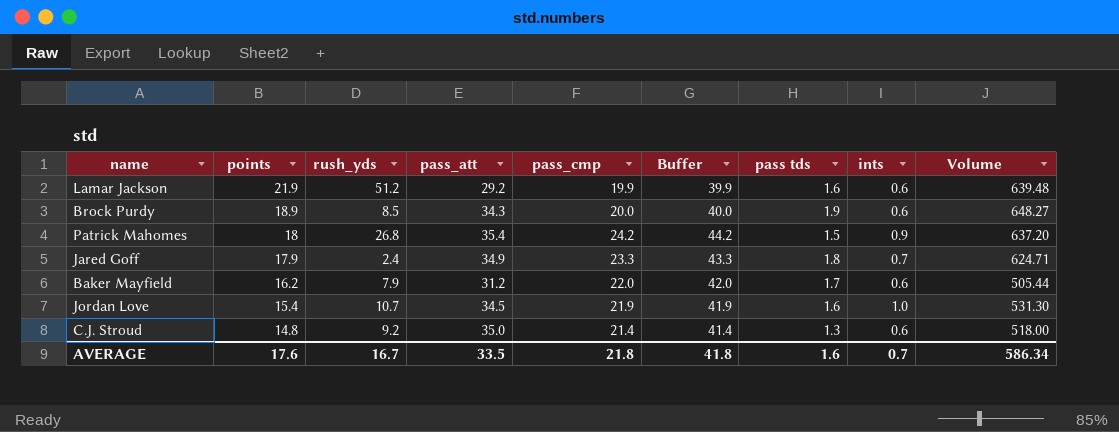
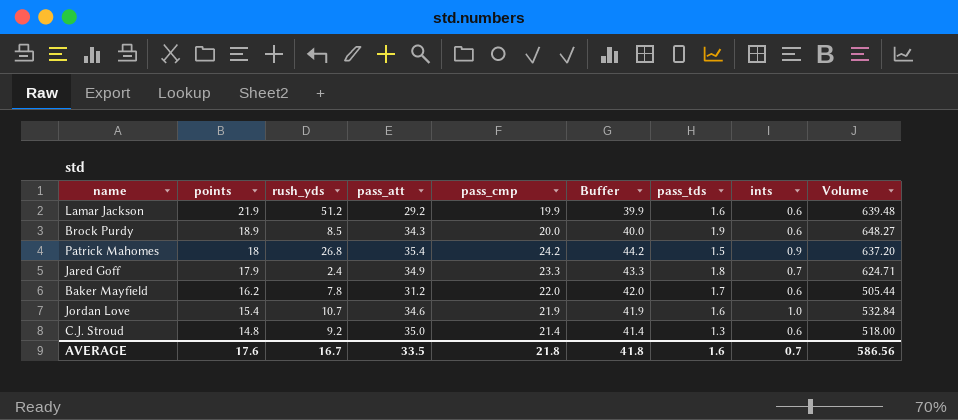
column name: pass tds -> pass_tds
Baker Mayfield | rush_yds: 7.9 -> 7.8
Jordan Love | pass_att: 34.5 -> 34.6
Jordan Love | Volume: 531.30 -> 532.84
AVERAGE | Volume: 586.34 -> 586.56

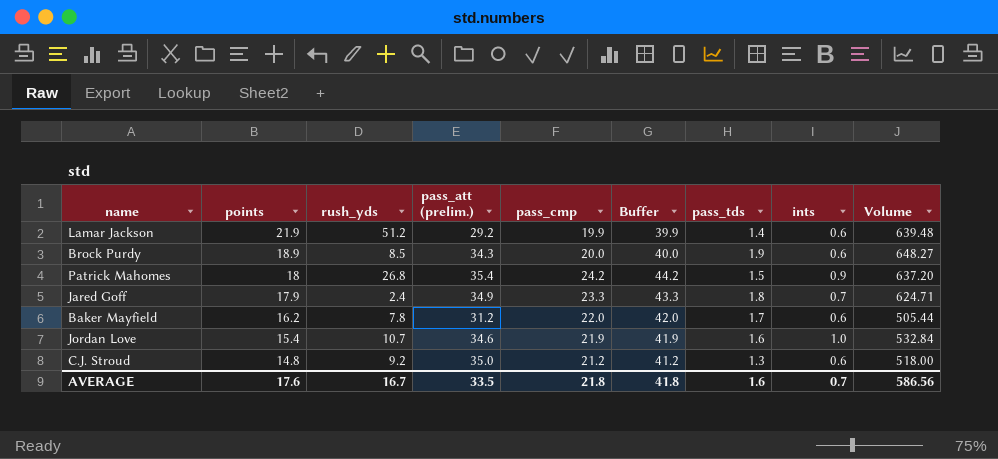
column name: pass_att -> pass_att (prelim.)
Lamar Jackson | pass_tds: 1.6 -> 1.4
C.J. Stroud | pass_cmp: 21.4 -> 21.2
C.J. Stroud | Buffer: 41.4 -> 41.2

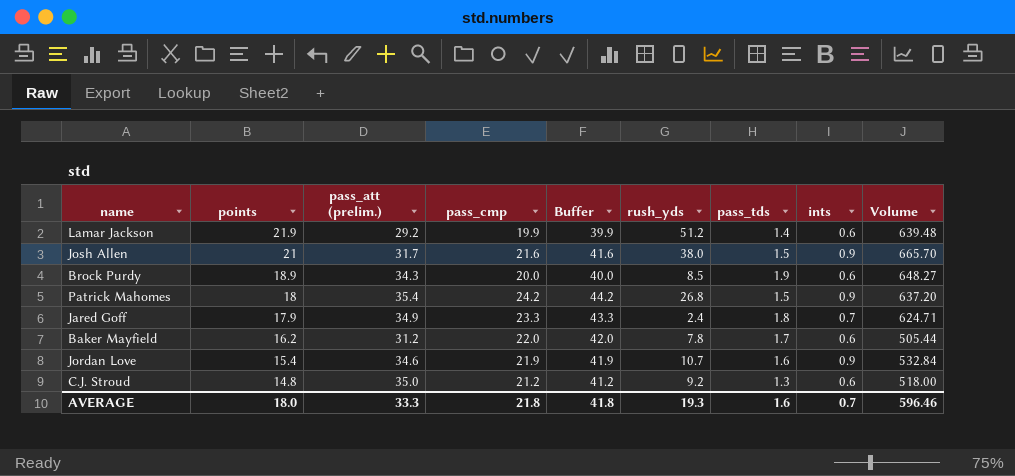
column rush_yds | position: 3 -> 6
row Josh Allen: none -> 21 | 31.7 | 21.6 | 41.6 | 38.0 | 1.5 | 0.9 | 665.70
Jordan Love | ints: 1.0 -> 0.9
AVERAGE | points: 17.6 -> 18.0
AVERAGE | pass_att (prelim.): 33.5 -> 33.3
AVERAGE | rush_yds: 16.7 -> 19.3
AVERAGE | Volume: 586.56 -> 596.46

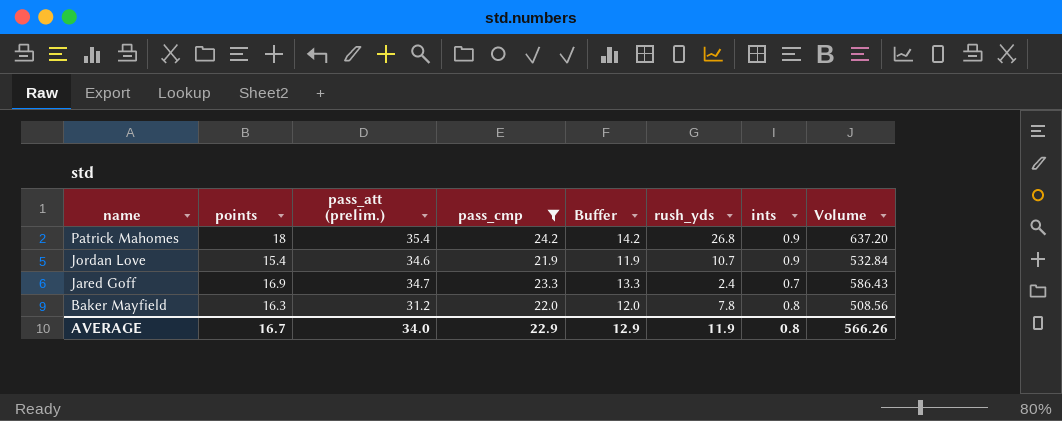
filter: none -> pass_cmp >= 21.9
row order: points descending -> name descending
column pass_tds | position: 7 -> none
column Buffer | formula: [pass_cmp] + 20 -> [pass_cmp] - 10
Jared Goff | points: 17.9 -> 16.9
Jared Goff | pass_att (prelim.): 34.9 -> 34.7
Jared Goff | Volume: 624.71 -> 586.43
Baker Mayfield | points: 16.2 -> 16.3
Baker Mayfield | ints: 0.6 -> 0.8
Baker Mayfield | Volume: 505.44 -> 508.56
AVERAGE | points: 18.0 -> 16.7
AVERAGE | pass_att (prelim.): 33.3 -> 34.0
AVERAGE | pass_cmp: 21.8 -> 22.9
AVERAGE | Buffer: 41.8 -> 12.9
AVERAGE | rush_yds: 19.3 -> 11.9
AVERAGE | ints: 0.7 -> 0.8
AVERAGE | Volume: 596.46 -> 566.26

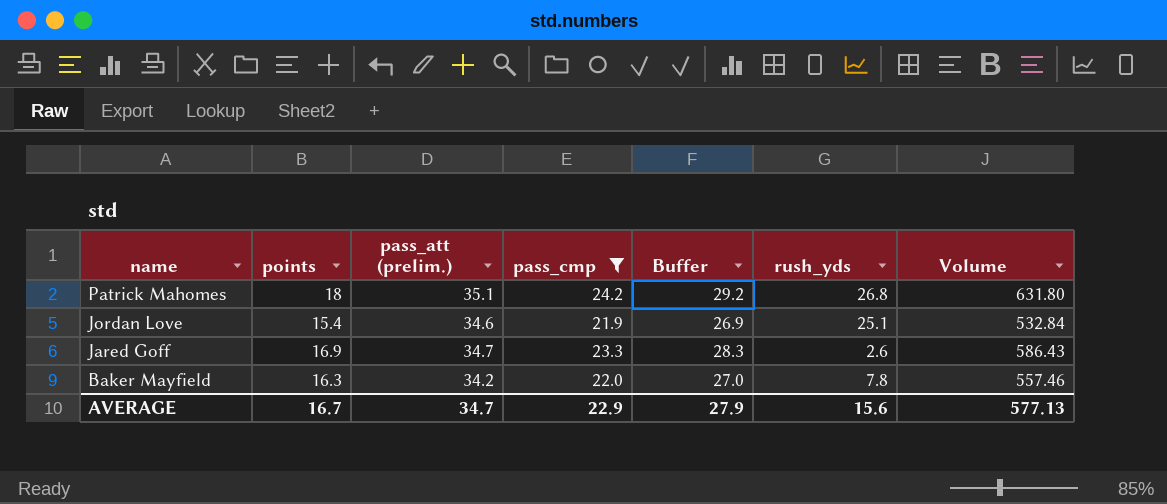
column ints | position: 7 -> none
column Buffer | formula: [pass_cmp] - 10 -> [pass_cmp] + 5
Patrick Mahomes | pass_att (prelim.): 35.4 -> 35.1
Patrick Mahomes | Volume: 637.20 -> 631.80
Jordan Love | rush_yds: 10.7 -> 25.1
Jared Goff | rush_yds: 2.4 -> 2.6
Baker Mayfield | pass_att (prelim.): 31.2 -> 34.2
Baker Mayfield | Volume: 508.56 -> 557.46
AVERAGE | pass_att (prelim.): 34.0 -> 34.7
AVERAGE | Buffer: 12.9 -> 27.9
AVERAGE | rush_yds: 11.9 -> 15.6
AVERAGE | Volume: 566.26 -> 577.13

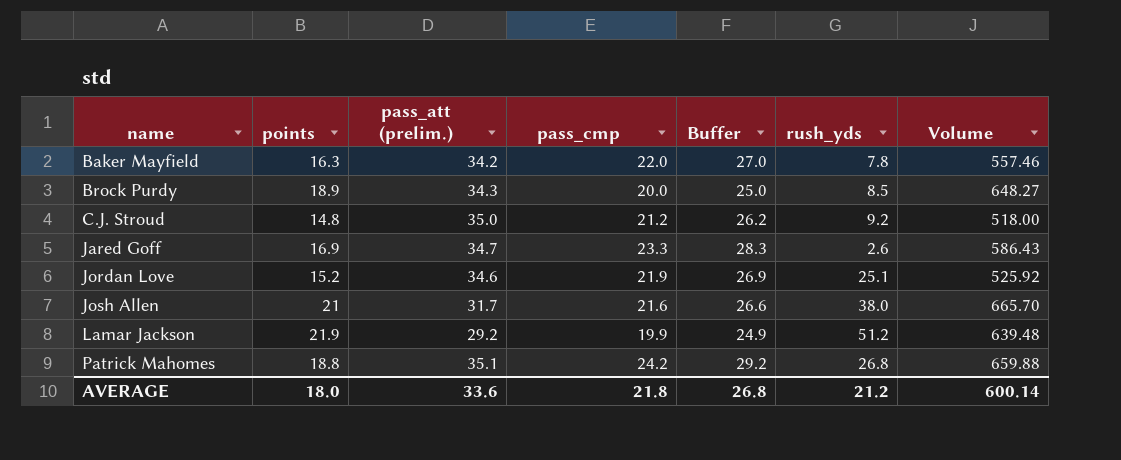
filter: pass_cmp >= 21.9 -> none
row order: name descending -> name ascending
Jordan Love | points: 15.4 -> 15.2
Jordan Love | Volume: 532.84 -> 525.92
Patrick Mahomes | points: 18 -> 18.8
Patrick Mahomes | Volume: 631.80 -> 659.88
AVERAGE | points: 16.7 -> 18.0
AVERAGE | pass_att (prelim.): 34.7 -> 33.6
AVERAGE | pass_cmp: 22.9 -> 21.8
AVERAGE | Buffer: 27.9 -> 26.8
AVERAGE | rush_yds: 15.6 -> 21.2
AVERAGE | Volume: 577.13 -> 600.14

